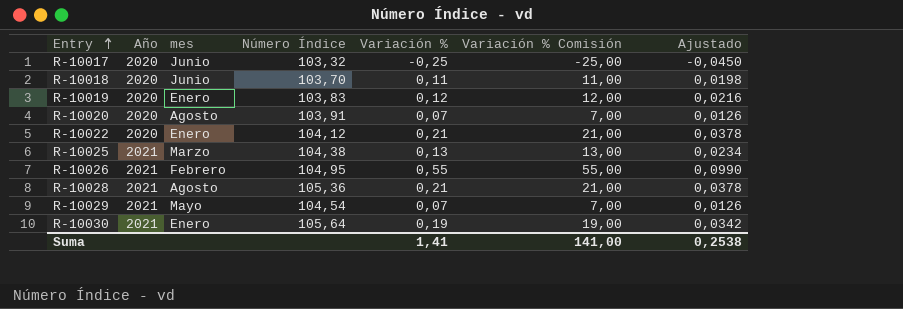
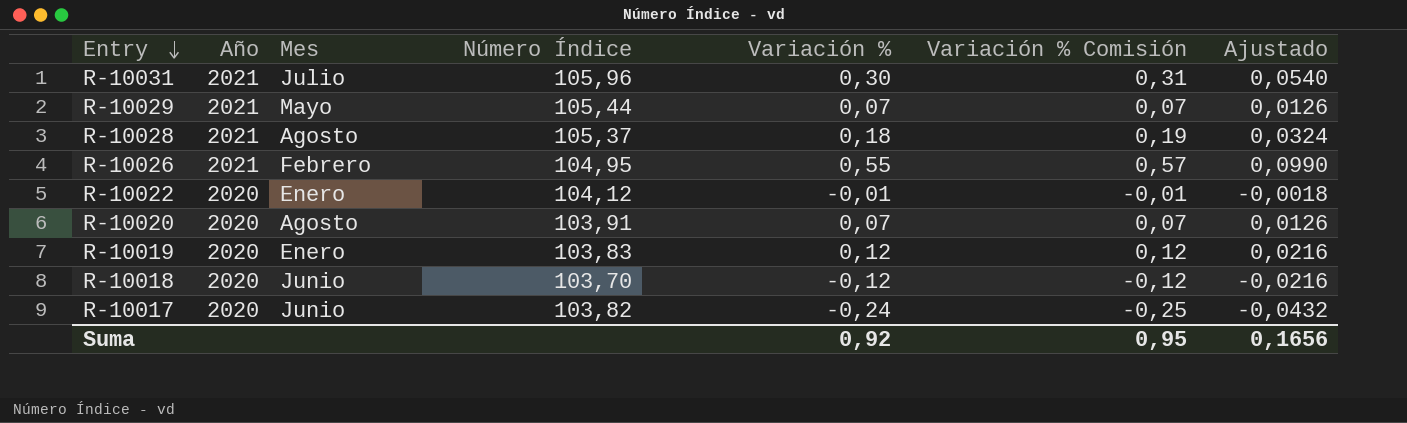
row order: Entry ascending -> Entry descending
column name: mes -> Mes
column Variación % Comisión | formula: [Variación %] * 100 -> [Variación %] * 1,03
row R-10025: 2021 | Marzo | 104,38 | 0,13 | 13,00 | 0,0234 -> none
row R-10030: 2021 | Enero | 105,64 | 0,19 | 19,00 | 0,0342 -> none
row R-10031: none -> 2021 | Julio | 105,96 | 0,30 | 0,31 | 0,0540
R-10029 | Número Índice: 104,54 -> 105,44
R-10028 | Número Índice: 105,36 -> 105,37
R-10028 | Variación %: 0,21 -> 0,18
R-10028 | Ajustado: 0,0378 -> 0,0324
R-10022 | Variación %: 0,21 -> -0,01
R-10022 | Ajustado: 0,0378 -> -0,0018
R-10018 | Variación %: 0,11 -> -0,12
R-10018 | Ajustado: 0,0198 -> -0,0216
R-10017 | Número Índice: 103,32 -> 103,82
R-10017 | Variación %: -0,25 -> -0,24
R-10017 | Ajustado: -0,0450 -> -0,0432
Suma | Variación %: 1,41 -> 0,92
Suma | Variación % Comisión: 141,00 -> 0,95
Suma | Ajustado: 0,2538 -> 0,1656

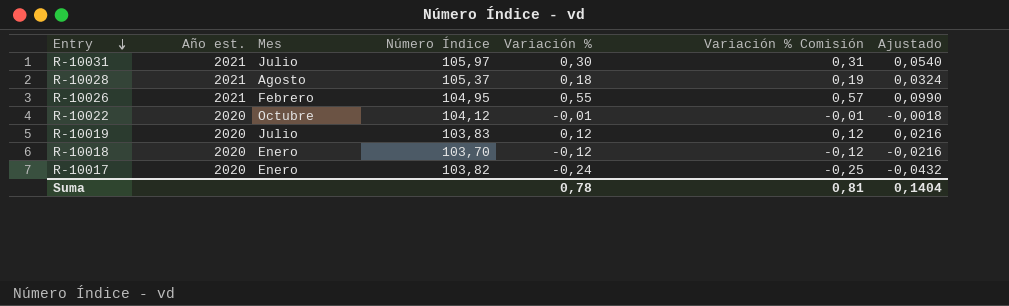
column name: Año -> Año est.
row R-10029: 2021 | Mayo | 105,44 | 0,07 | 0,07 | 0,0126 -> none
row R-10020: 2020 | Agosto | 103,91 | 0,07 | 0,07 | 0,0126 -> none
R-10031 | Número Índice: 105,96 -> 105,97
R-10022 | Mes: Enero -> Octubre
R-10019 | Mes: Enero -> Julio
R-10018 | Mes: Junio -> Enero
R-10017 | Mes: Junio -> Enero
Suma | Variación %: 0,92 -> 0,78
Suma | Variación % Comisión: 0,95 -> 0,81
Suma | Ajustado: 0,1656 -> 0,1404

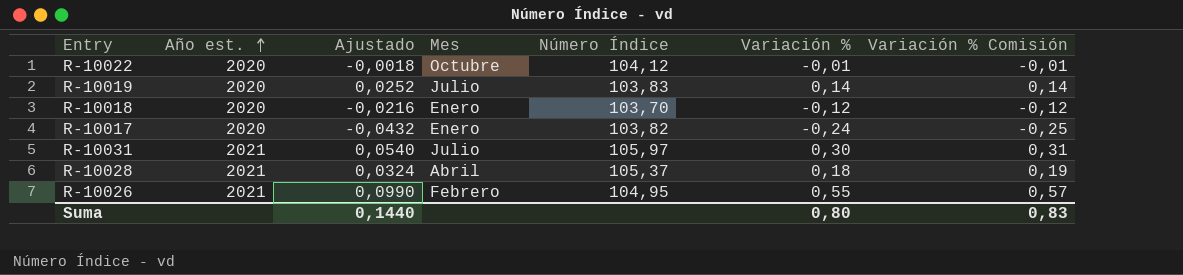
row order: Entry descending -> Año est. ascending
column Ajustado | position: 7 -> 3
R-10019 | Ajustado: 0,0216 -> 0,0252
R-10019 | Variación %: 0,12 -> 0,14
R-10019 | Variación % Comisión: 0,12 -> 0,14
R-10028 | Mes: Agosto -> Abril
Suma | Ajustado: 0,1404 -> 0,1440
Suma | Variación %: 0,78 -> 0,80
Suma | Variación % Comisión: 0,81 -> 0,83

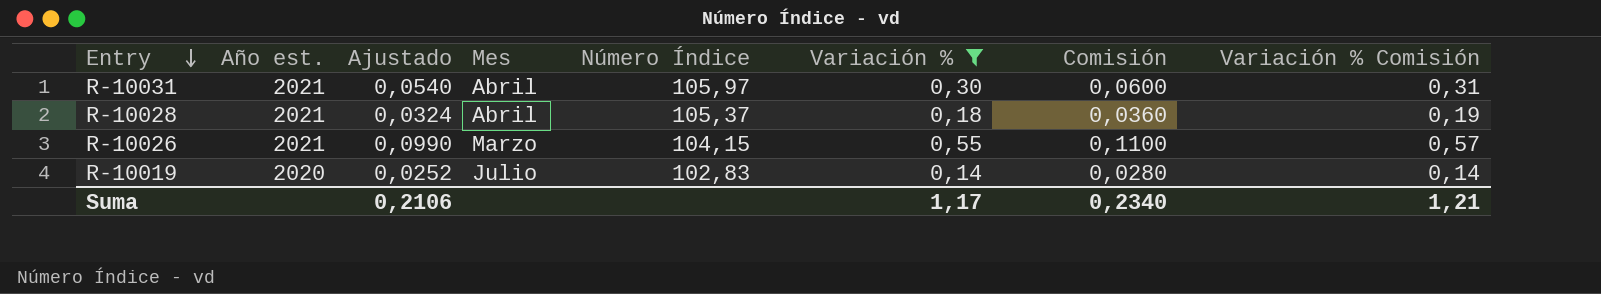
filter: none -> Variación % >= 0,14
row order: Año est. ascending -> Entry descending
column Comisión | formula: none -> [Variación %] * 0,2
R-10031 | Mes: Julio -> Abril
R-10026 | Mes: Febrero -> Marzo
R-10026 | Número Índice: 104,95 -> 104,15
R-10019 | Número Índice: 103,83 -> 102,83
Suma | Ajustado: 0,1440 -> 0,2106
Suma | Variación %: 0,80 -> 1,17
Suma | Variación % Comisión: 0,83 -> 1,21

